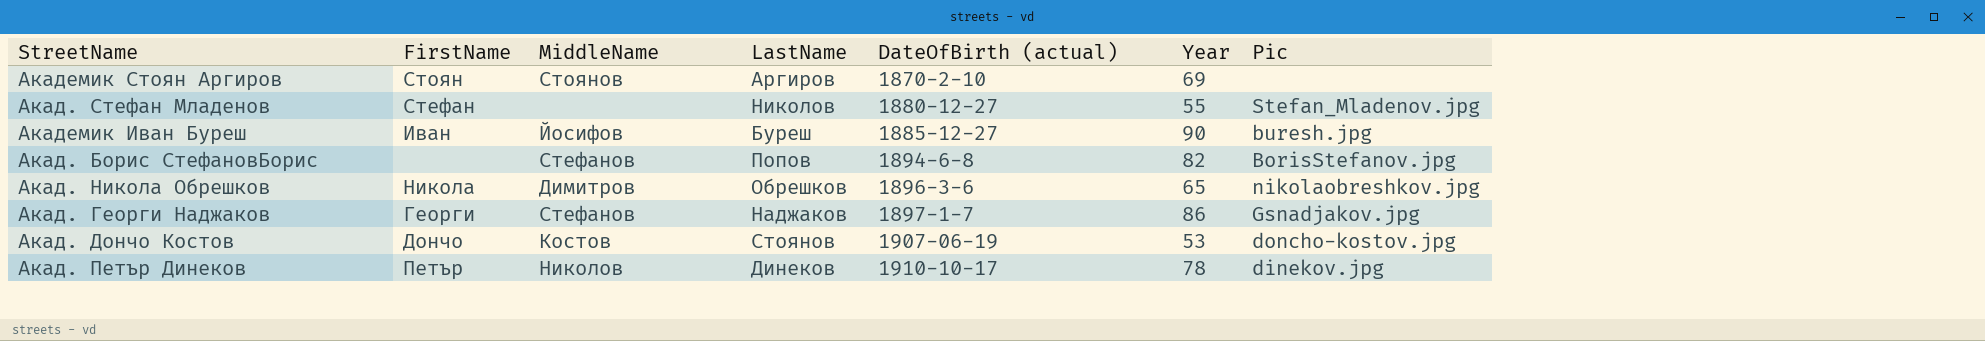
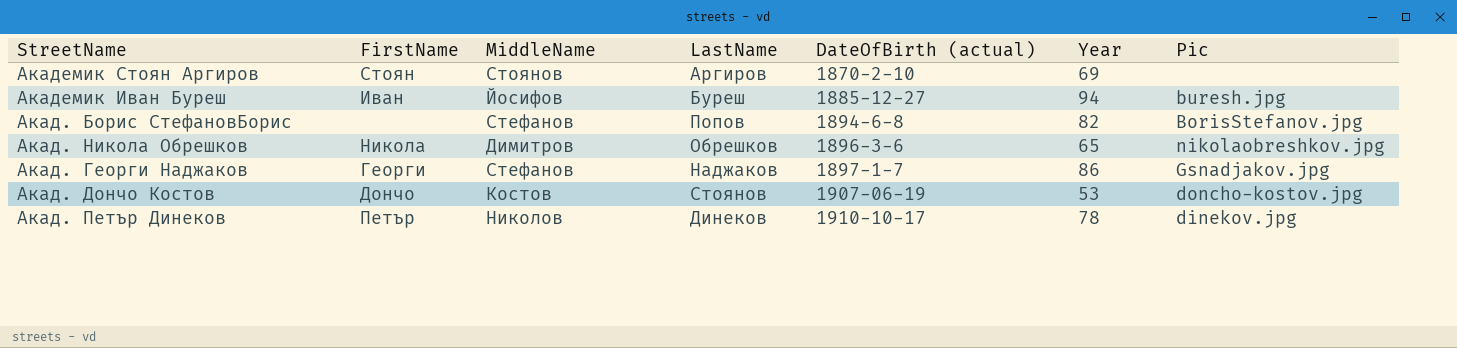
row Акад. Стефан Младенов: Стефан | none | Николов | 1880-12-27 | 55 | Stefan_Mladenov.jpg -> none
Академик Иван Буреш | Year: 90 -> 94

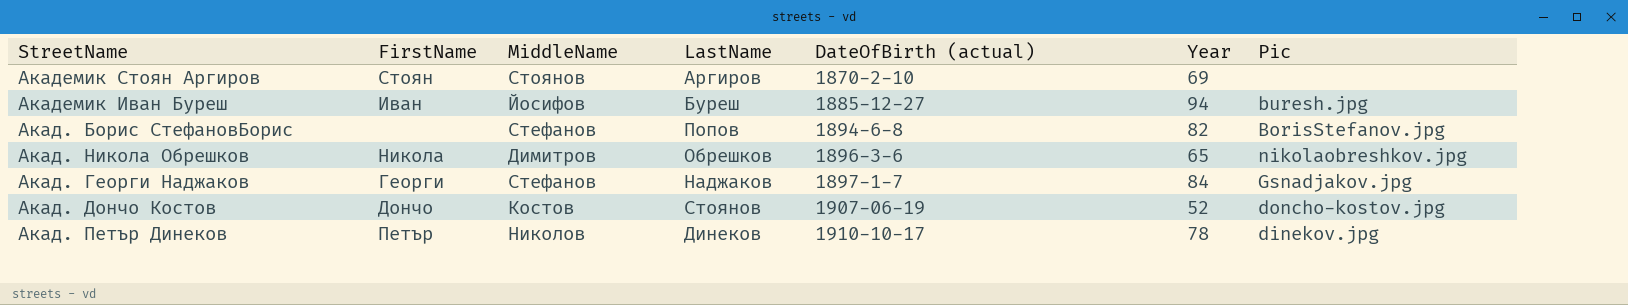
Акад. Георги Наджаков | Year: 86 -> 84
Акад. Дончо Костов | Year: 53 -> 52

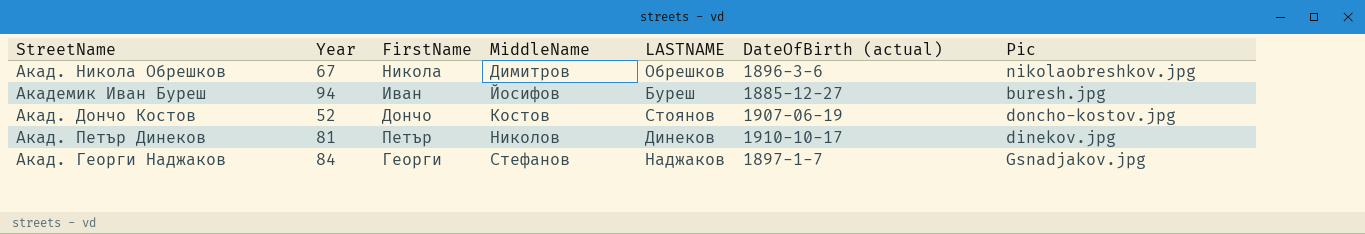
row order: DateOfBirth (actual) ascending -> MiddleName ascending
column Year | position: 6 -> 2
column name: LastName -> LASTNAME
row Академик Стоян Аргиров: Стоян | Стоянов | Аргиров | 1870-2-10 | 69 | none -> none
row Акад. Борис СтефановБорис: none | Стефанов | Попов | 1894-6-8 | 82 | BorisStefanov.jpg -> none
Акад. Никола Обрешков | Year: 65 -> 67
Акад. Петър Динеков | Year: 78 -> 81

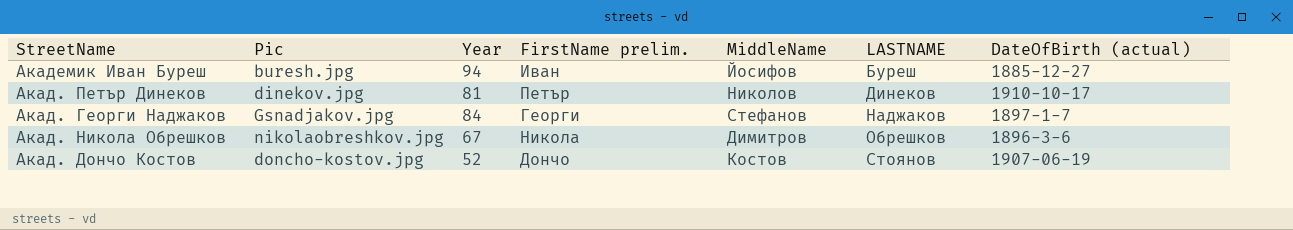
row order: MiddleName ascending -> LASTNAME ascending
column Pic | position: 7 -> 2
column name: FirstName -> FirstName prelim.

